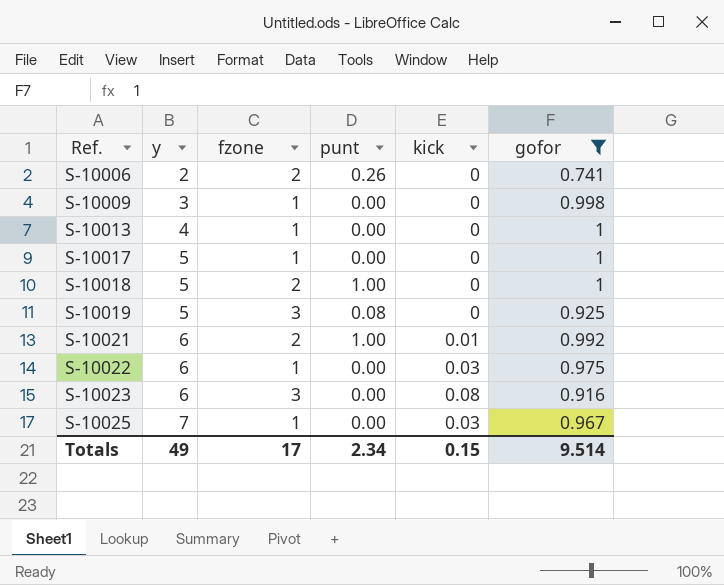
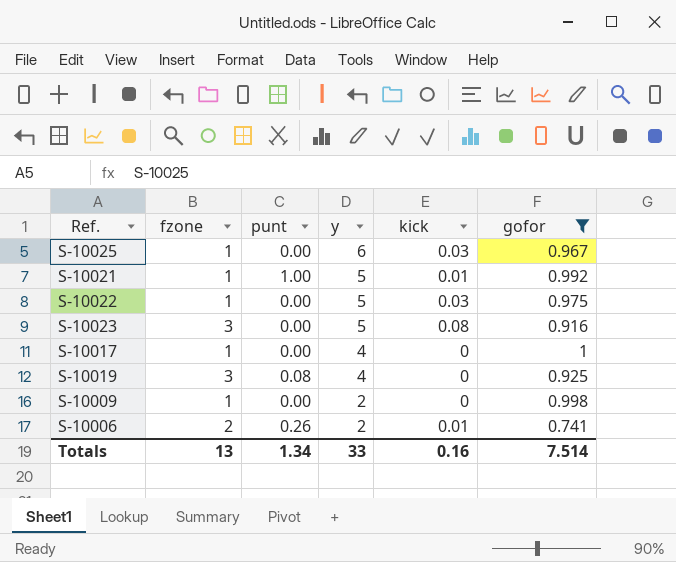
row order: Ref. ascending -> y descending
column y | position: 2 -> 4
row S-10013: 4 | 1 | 0.00 | 0 | 1 -> none
row S-10018: 5 | 2 | 1.00 | 0 | 1 -> none
S-10025 | y: 7 -> 6
S-10021 | fzone: 2 -> 1
S-10021 | y: 6 -> 5
S-10022 | y: 6 -> 5
S-10023 | y: 6 -> 5
S-10017 | y: 5 -> 4
S-10019 | y: 5 -> 4
S-10009 | y: 3 -> 2
S-10006 | kick: 0 -> 0.01
Totals | fzone: 17 -> 13
Totals | punt: 2.34 -> 1.34
Totals | y: 49 -> 33
Totals | kick: 0.15 -> 0.16
Totals | gofor: 9.514 -> 7.514

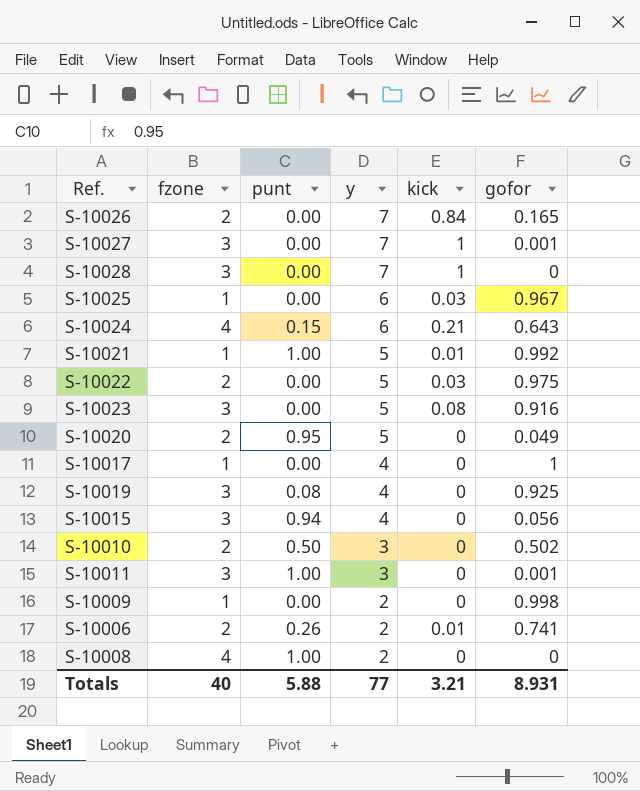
filter: gofor >= 0.741 -> none
S-10022 | fzone: 1 -> 2
Totals | fzone: 13 -> 40
Totals | punt: 1.34 -> 5.88
Totals | y: 33 -> 77
Totals | kick: 0.16 -> 3.21
Totals | gofor: 7.514 -> 8.931

